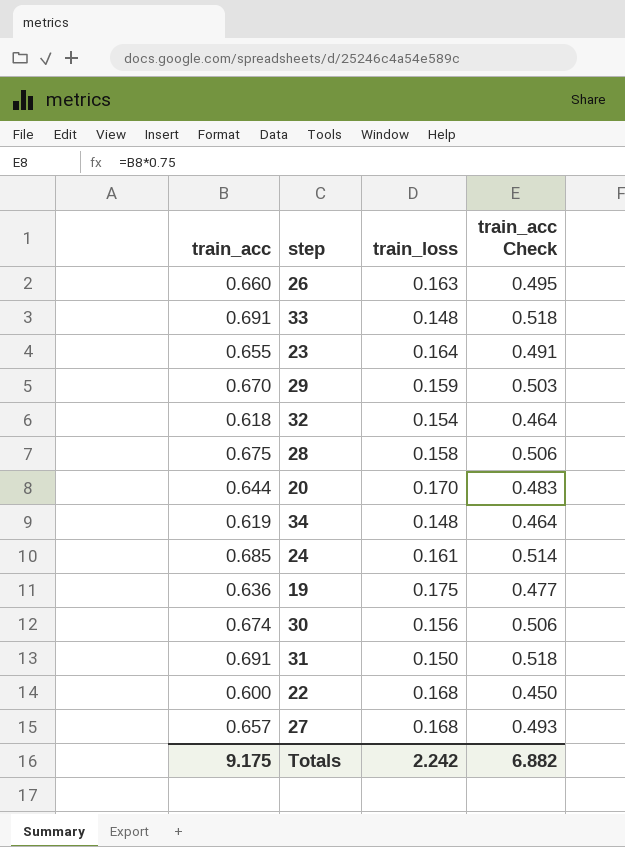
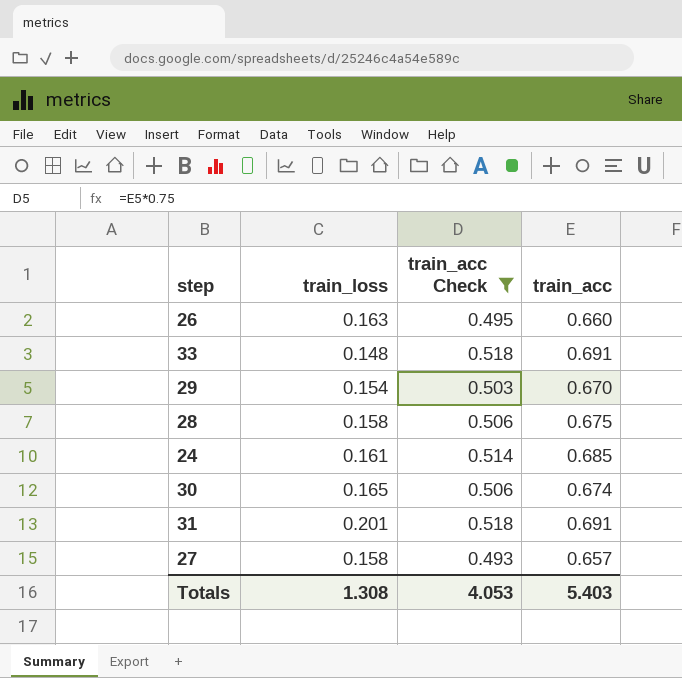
filter: none -> train_acc Check >= 0.493
column train_acc | position: 1 -> 4
29 | train_loss: 0.159 -> 0.154
30 | train_loss: 0.156 -> 0.165
31 | train_loss: 0.150 -> 0.201
27 | train_loss: 0.168 -> 0.158
Totals | train_loss: 2.242 -> 1.308
Totals | train_acc Check: 6.882 -> 4.053
Totals | train_acc: 9.175 -> 5.403

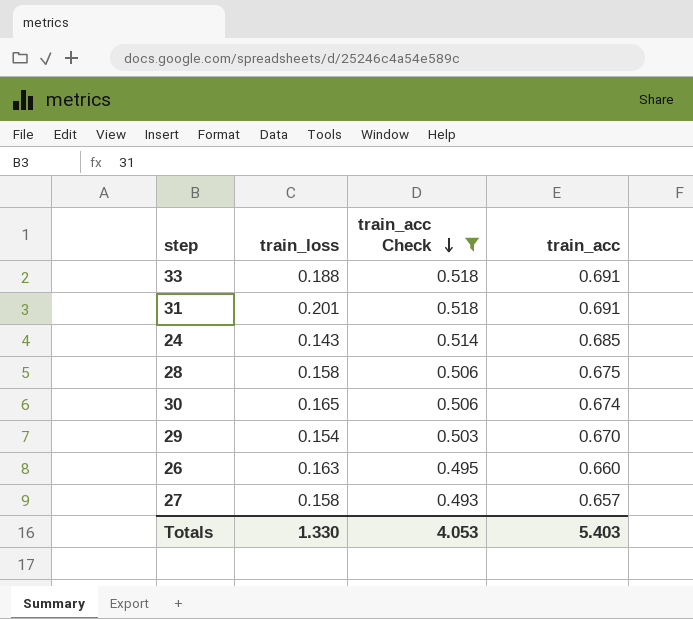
row order: none -> train_acc Check descending
33 | train_loss: 0.148 -> 0.188
24 | train_loss: 0.161 -> 0.143
Totals | train_loss: 1.308 -> 1.330

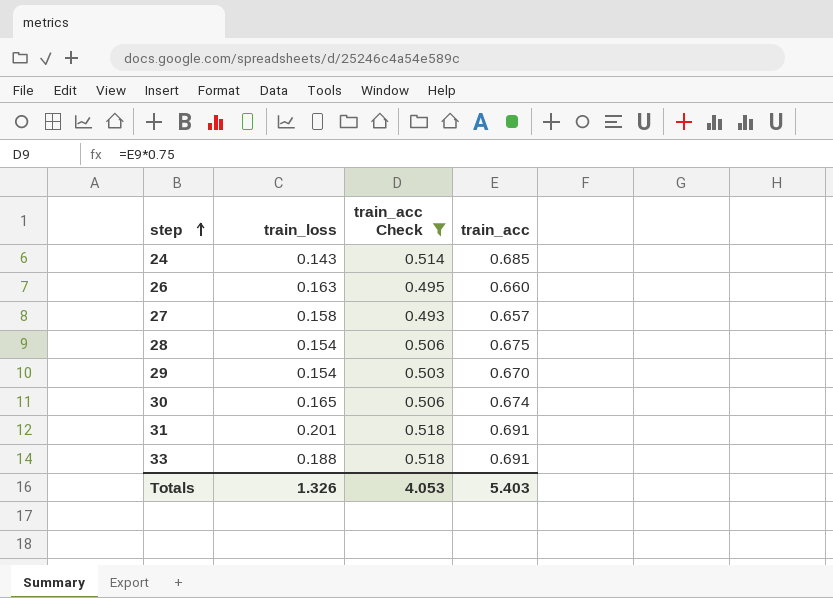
row order: train_acc Check descending -> step ascending
28 | train_loss: 0.158 -> 0.154
Totals | train_loss: 1.330 -> 1.326

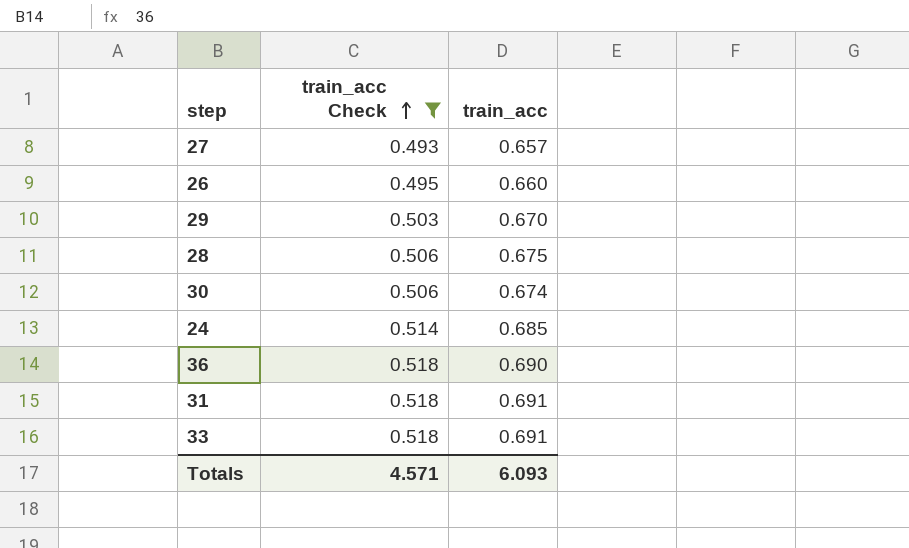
row order: step ascending -> train_acc Check ascending
column train_loss | position: 2 -> none
row 36: none -> 0.518 | 0.690
Totals | train_acc Check: 4.053 -> 4.571
Totals | train_acc: 5.403 -> 6.093

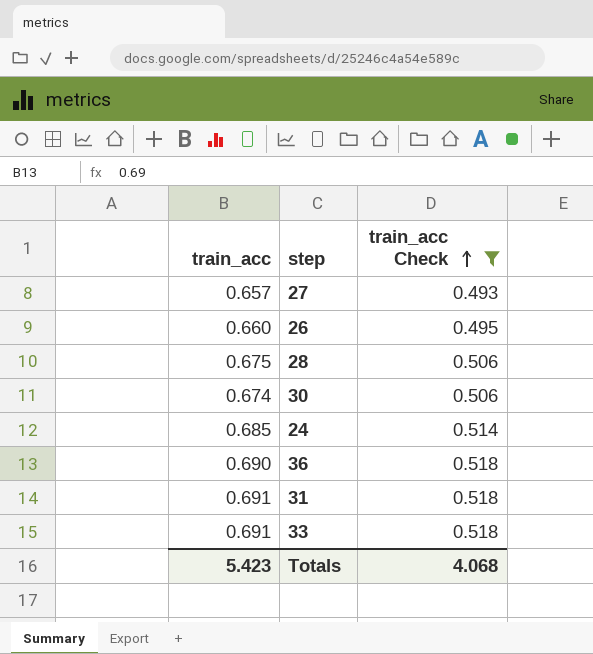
column train_acc | position: 3 -> 1
row 29: 0.503 | 0.670 -> none
Totals | train_acc: 6.093 -> 5.423
Totals | train_acc Check: 4.571 -> 4.068

